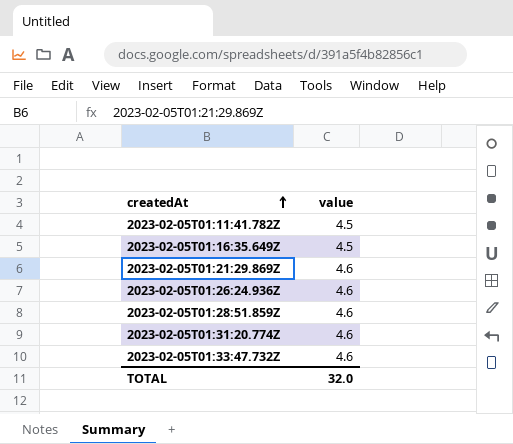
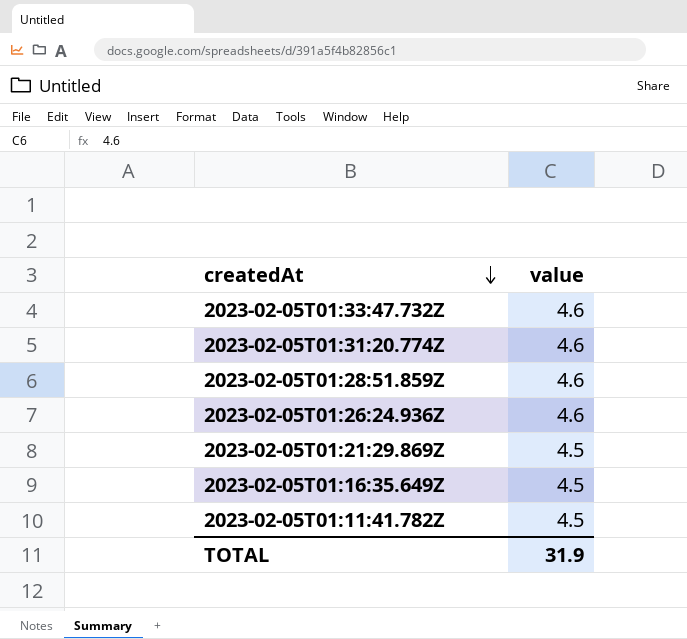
row order: createdAt ascending -> createdAt descending
2023-02-05T01:21:29.869Z | value: 4.6 -> 4.5
TOTAL | value: 32.0 -> 31.9

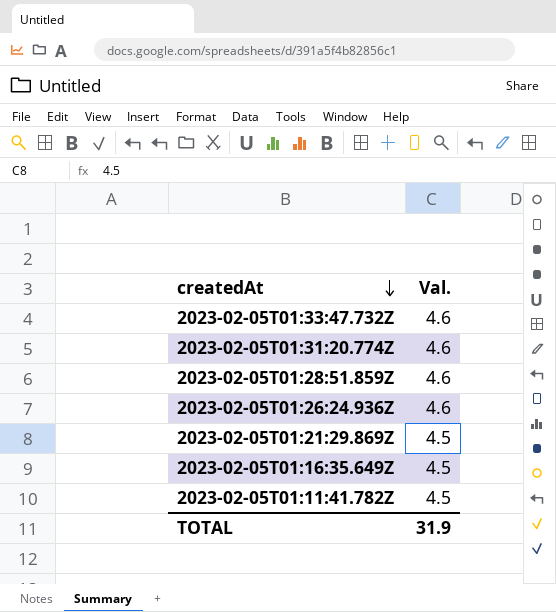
column name: value -> Val.

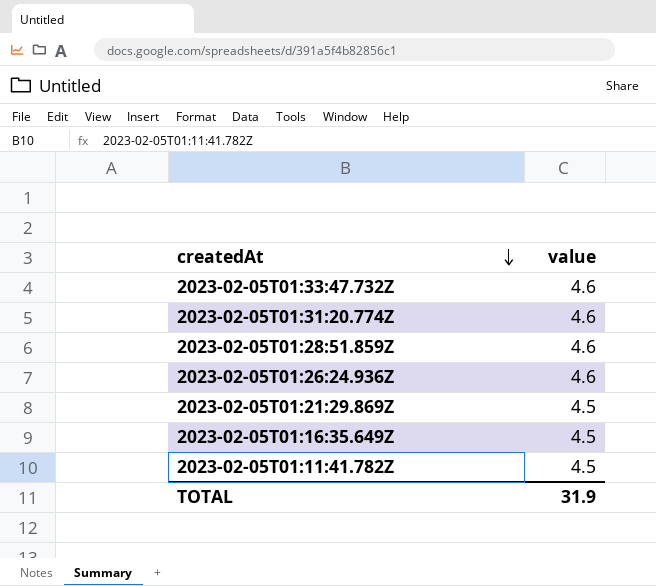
column name: Val. -> value

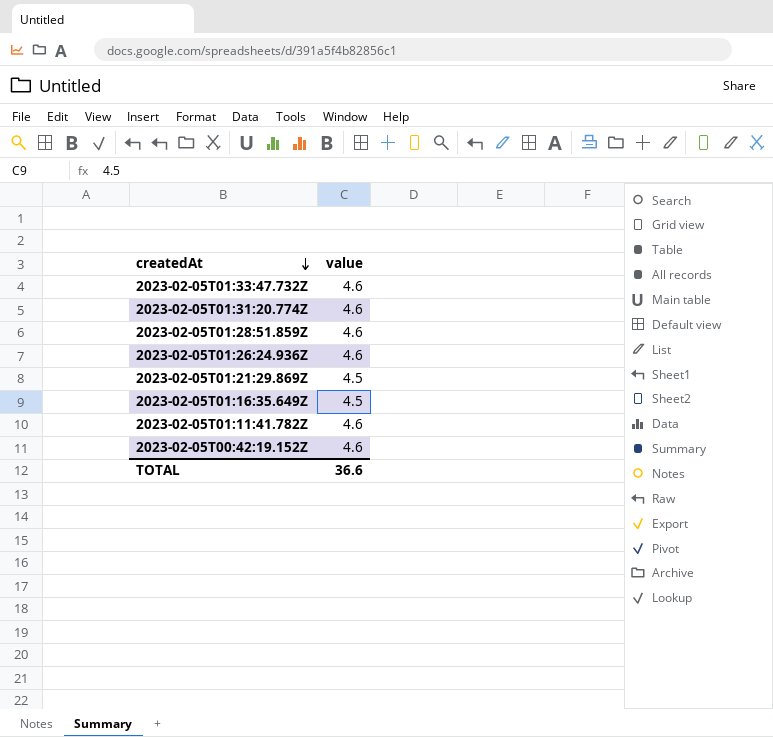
2023-02-05T01:11:41.782Z | value: 4.5 -> 4.6
row 2023-02-05T00:42:19.152Z: none -> 4.6
TOTAL | value: 31.9 -> 36.6

